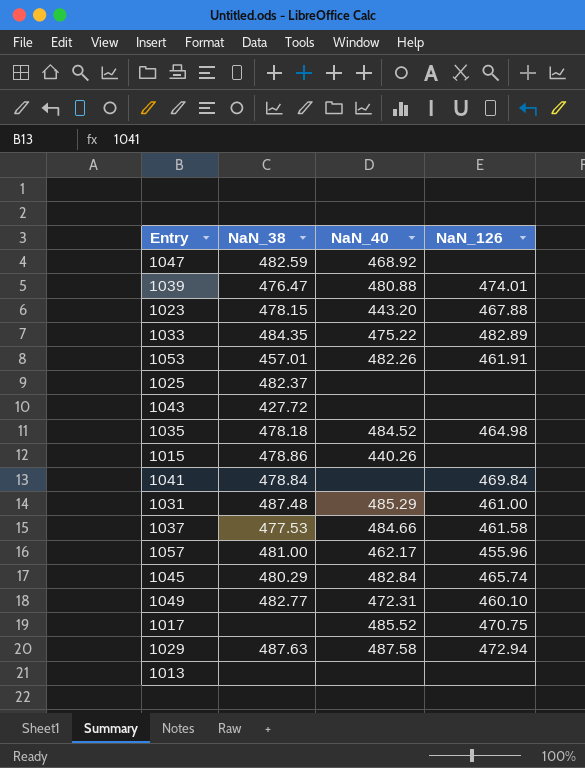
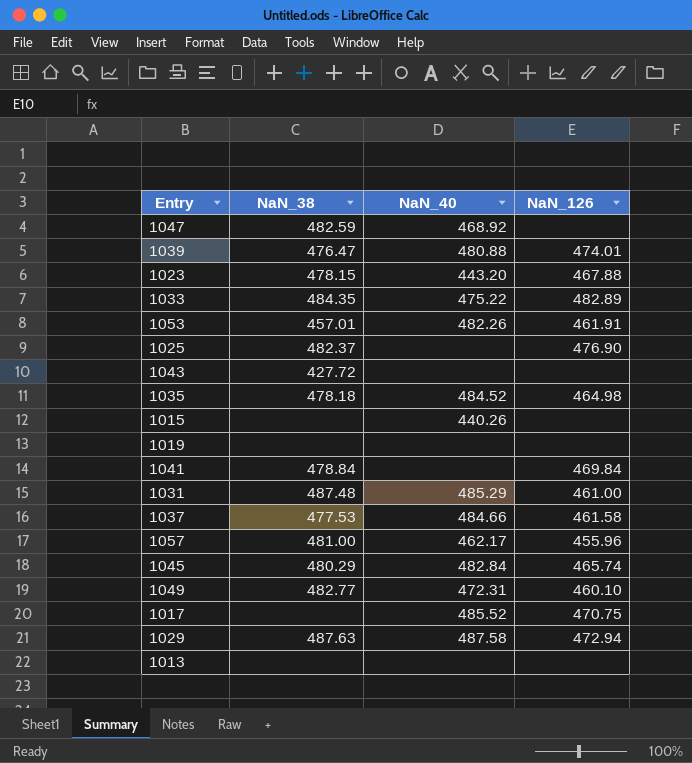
1025 | NaN_126: none -> 476.90
1015 | NaN_38: 478.86 -> none
row 1019: none -> none | none | none

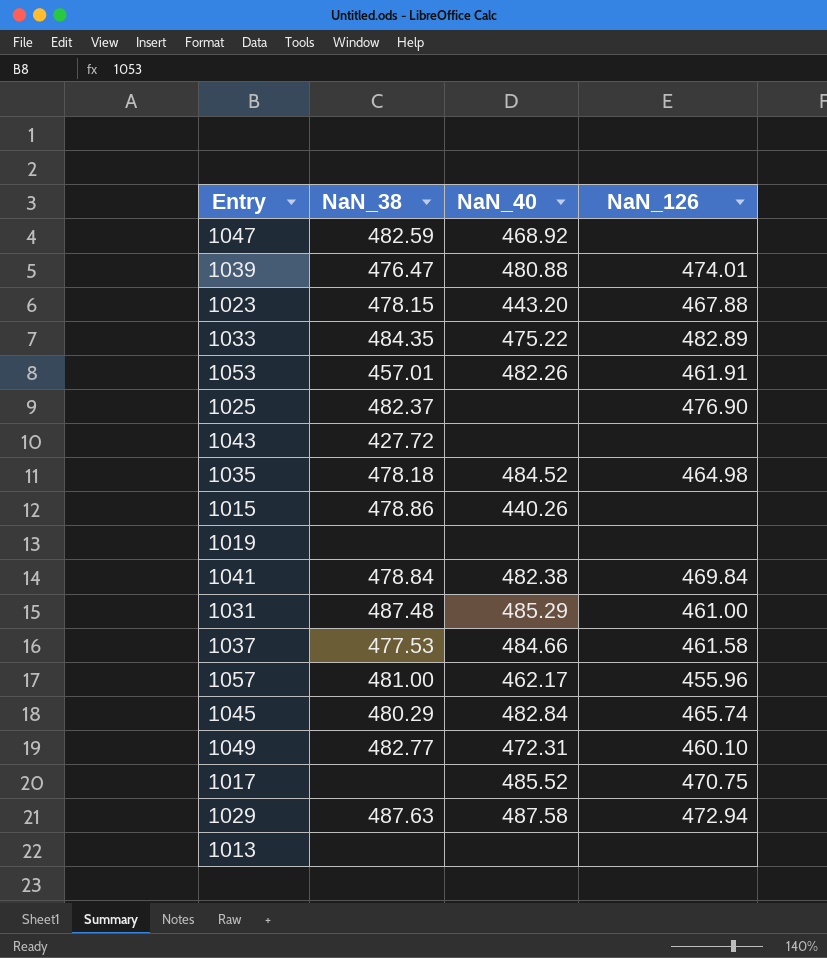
1015 | NaN_38: none -> 478.86
1041 | NaN_40: none -> 482.38

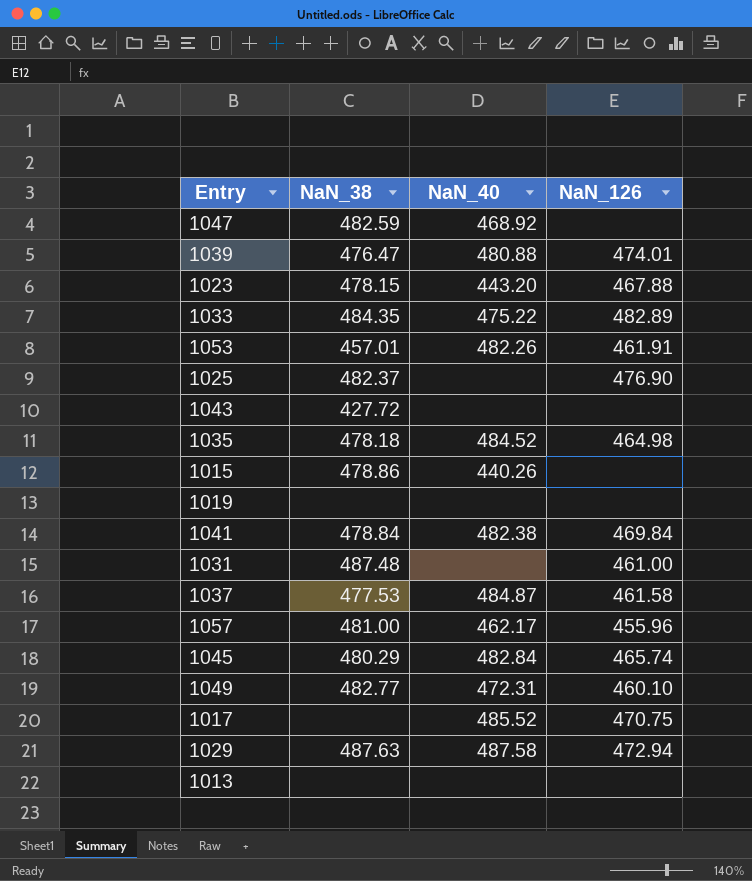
1031 | NaN_40: 485.29 -> none
1037 | NaN_40: 484.66 -> 484.87

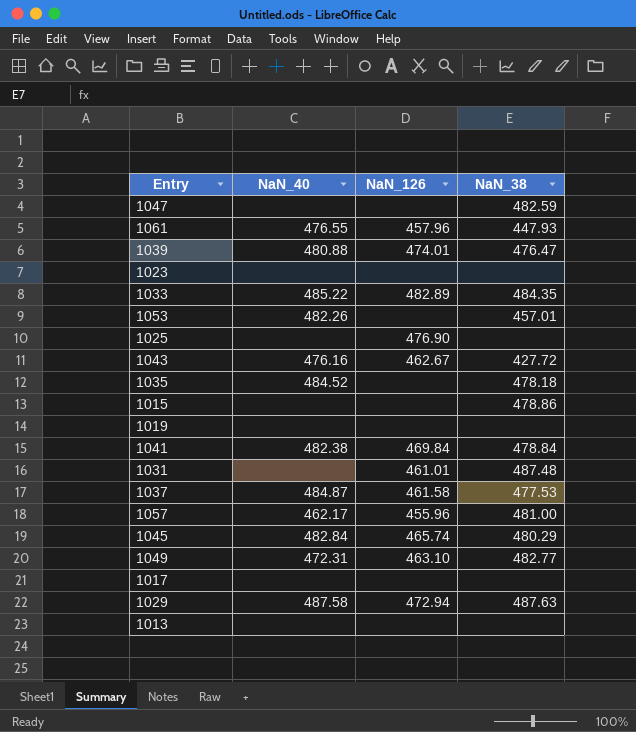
column NaN_38 | position: 2 -> 4
1047 | NaN_40: 468.92 -> none
row 1061: none -> 476.55 | 457.96 | 447.93
1023 | NaN_40: 443.20 -> none
1023 | NaN_126: 467.88 -> none
1023 | NaN_38: 478.15 -> none
1033 | NaN_40: 475.22 -> 485.22
1053 | NaN_126: 461.91 -> none
1025 | NaN_38: 482.37 -> none
1043 | NaN_40: none -> 476.16
1043 | NaN_126: none -> 462.67
1035 | NaN_126: 464.98 -> none
1015 | NaN_40: 440.26 -> none
1031 | NaN_126: 461.00 -> 461.01
1049 | NaN_126: 460.10 -> 463.10
1017 | NaN_40: 485.52 -> none
1017 | NaN_126: 470.75 -> none

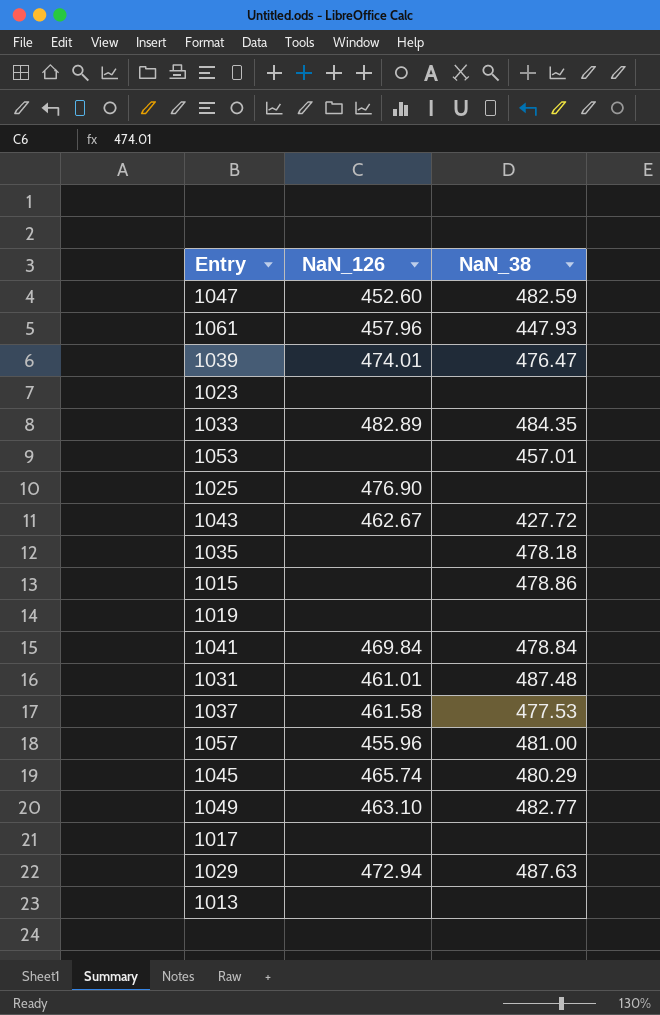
column NaN_40 | position: 2 -> none
1047 | NaN_126: none -> 452.60

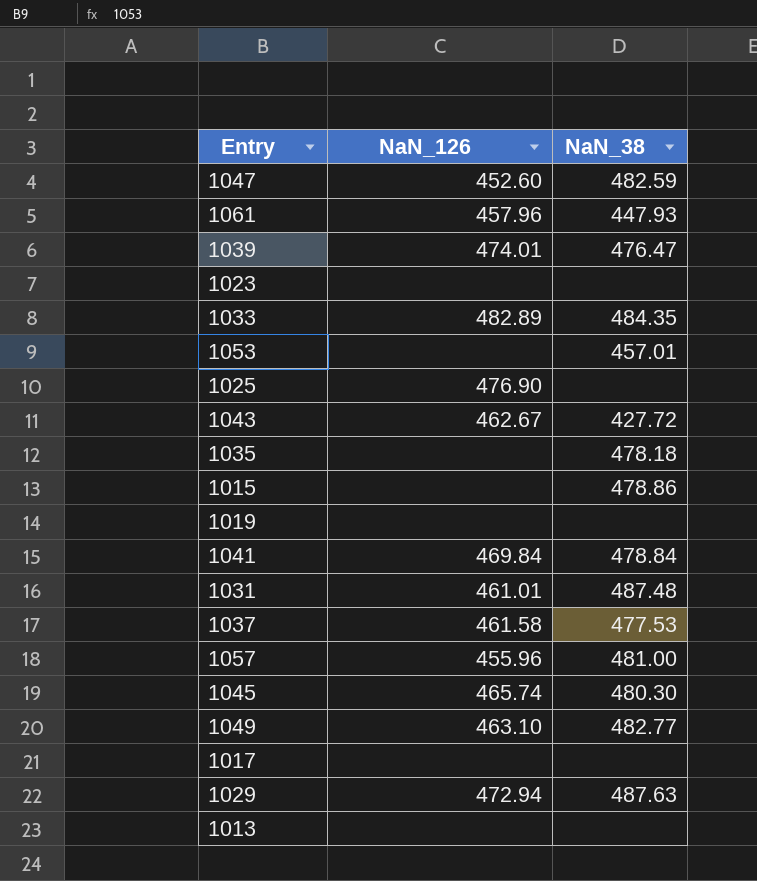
1045 | NaN_38: 480.29 -> 480.30

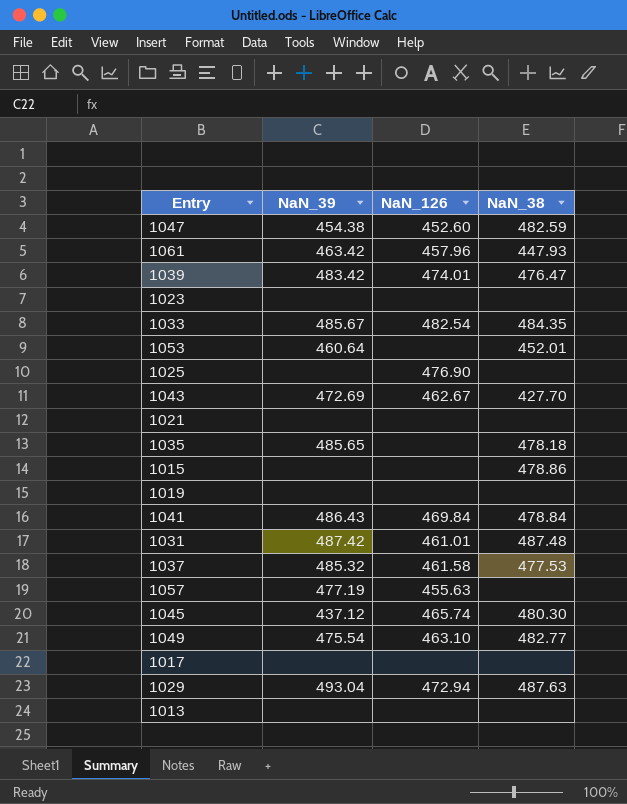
column NaN_39 | position: none -> 2
1033 | NaN_126: 482.89 -> 482.54
1053 | NaN_38: 457.01 -> 452.01
1043 | NaN_38: 427.72 -> 427.70
row 1021: none -> none | none | none
1057 | NaN_126: 455.96 -> 455.63
1057 | NaN_38: 481.00 -> none

